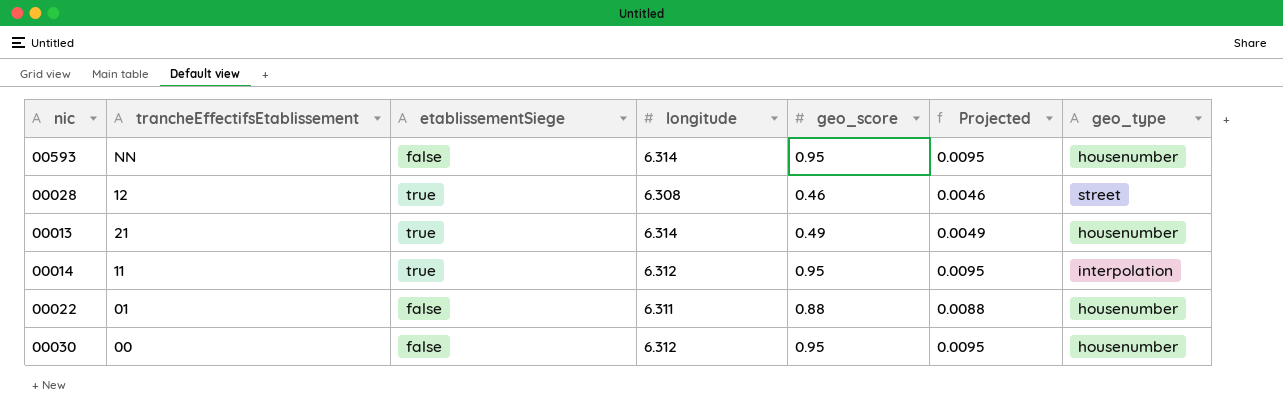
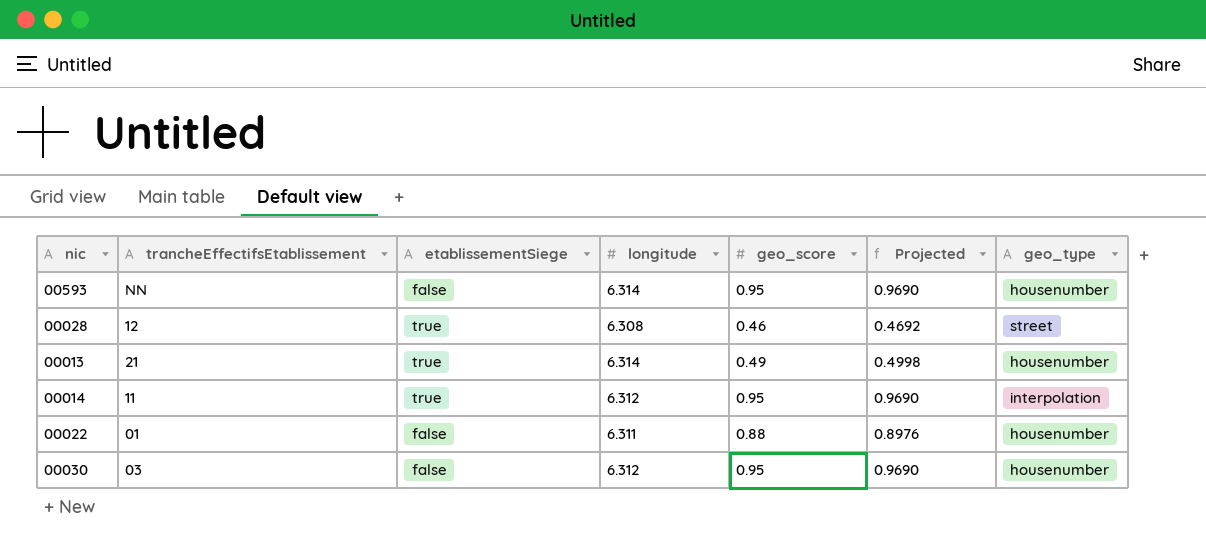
column Projected | formula: [geo_score] * 0.01 -> [geo_score] * 1.02
00030 | trancheEffectifsEtablissement: 00 -> 03

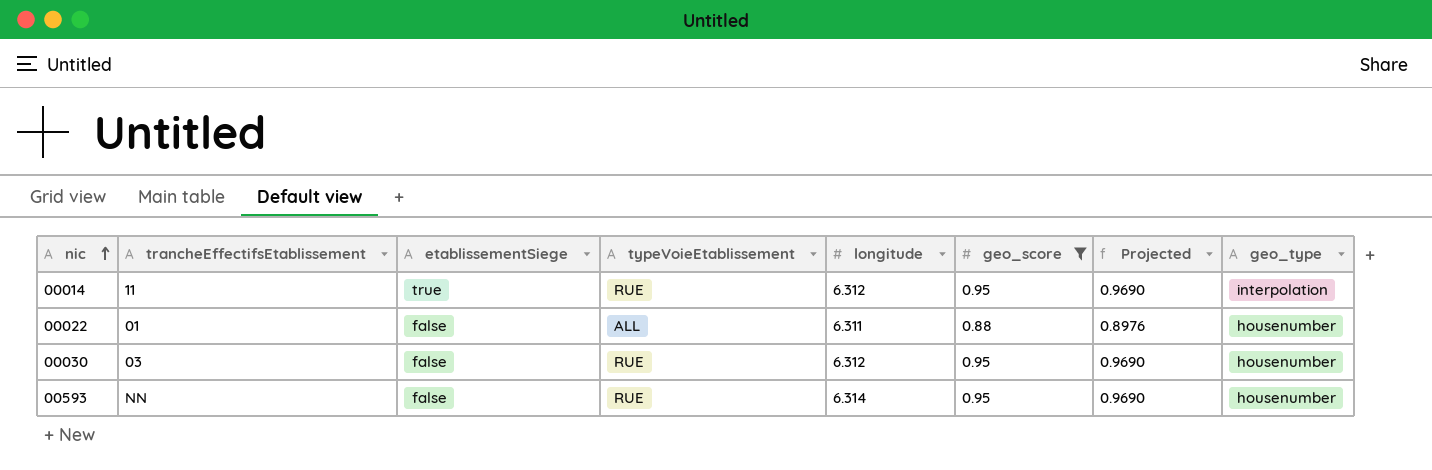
filter: none -> geo_score >= 0.88
row order: none -> nic ascending
column typeVoieEtablissement | position: none -> 4

